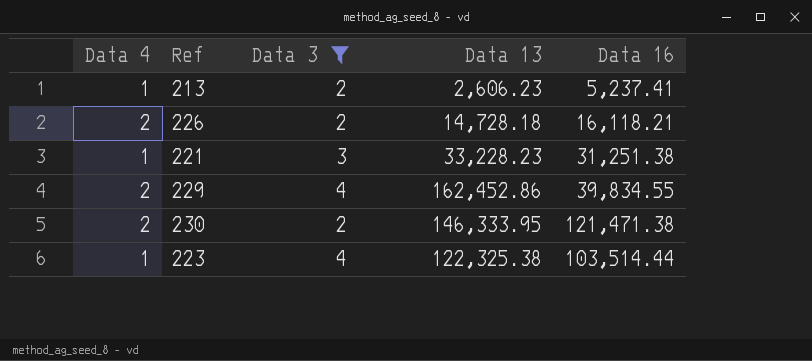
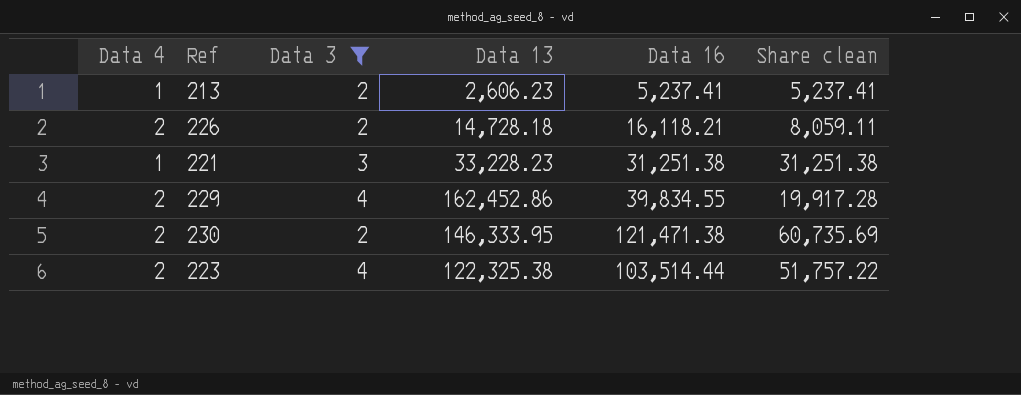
column Share clean | formula: none -> [Data 16] / [Data 4]
223 | Data 4: 1 -> 2

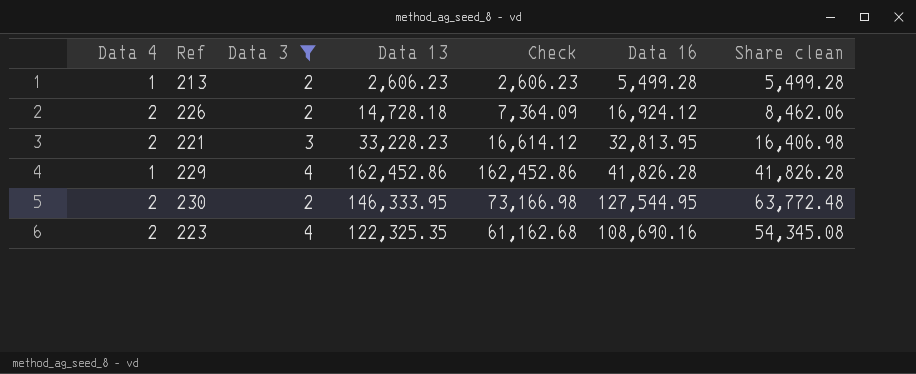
column Check | formula: none -> [Data 13] / [Data 4]
213 | Data 16: 5,237.41 -> 5,499.28
213 | Share clean: 5,237.41 -> 5,499.28
226 | Data 16: 16,118.21 -> 16,924.12
226 | Share clean: 8,059.11 -> 8,462.06
221 | Data 4: 1 -> 2
221 | Data 16: 31,251.38 -> 32,813.95
221 | Share clean: 31,251.38 -> 16,406.98
229 | Data 4: 2 -> 1
229 | Data 16: 39,834.55 -> 41,826.28
229 | Share clean: 19,917.28 -> 41,826.28
230 | Data 16: 121,471.38 -> 127,544.95
230 | Share clean: 60,735.69 -> 63,772.48
223 | Data 13: 122,325.38 -> 122,325.35
223 | Data 16: 103,514.44 -> 108,690.16
223 | Share clean: 51,757.22 -> 54,345.08

